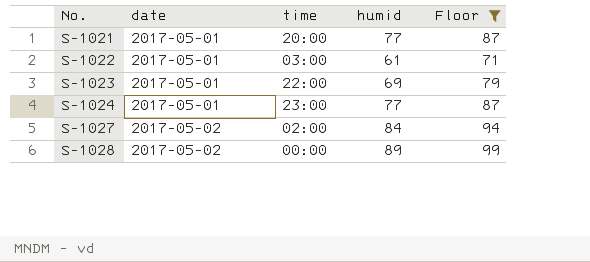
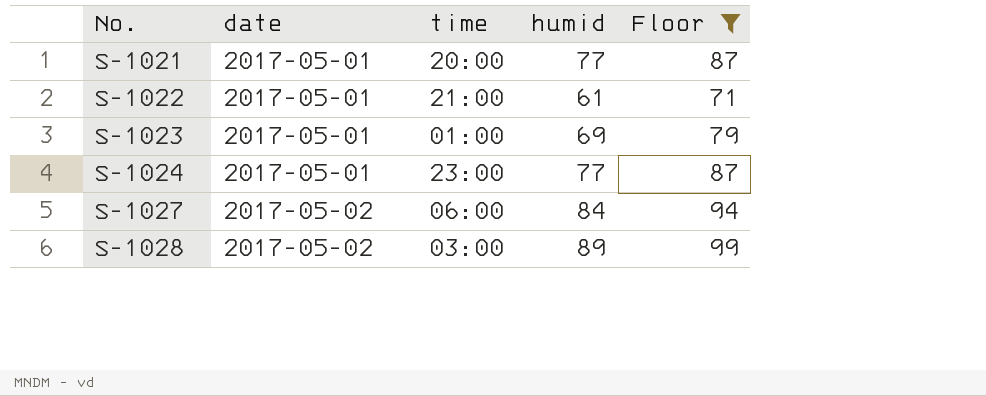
S-1022 | time: 03:00 -> 21:00
S-1023 | time: 22:00 -> 01:00
S-1027 | time: 02:00 -> 06:00
S-1028 | time: 00:00 -> 03:00

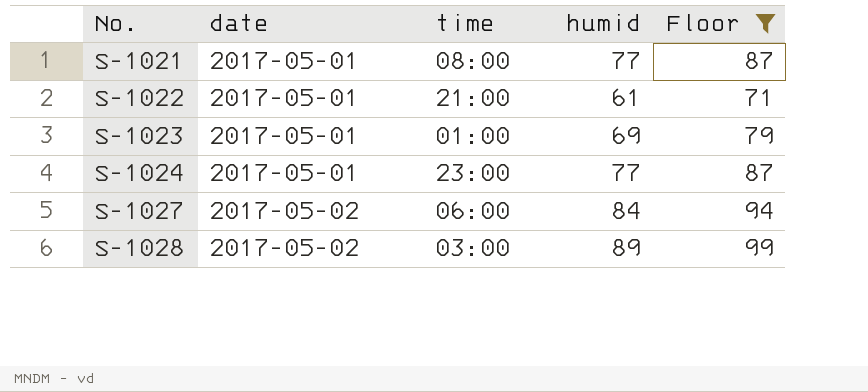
S-1021 | time: 20:00 -> 08:00

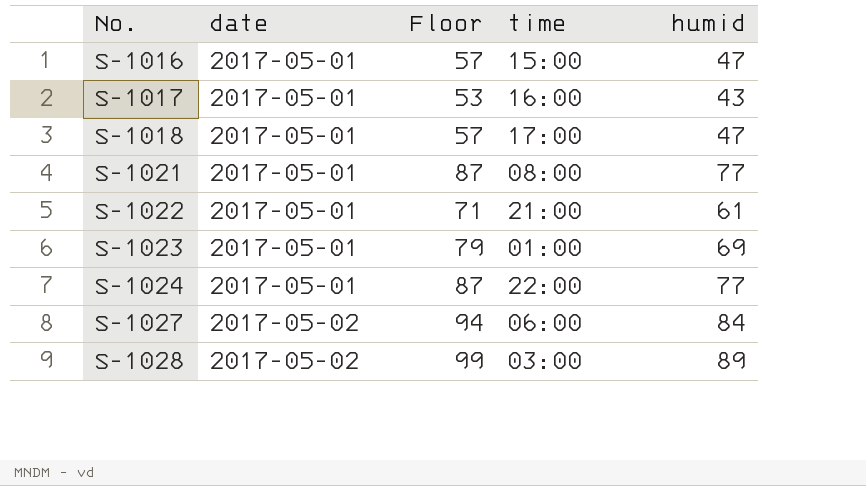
filter: Floor >= 71 -> none
column Floor | position: 5 -> 3
S-1024 | time: 23:00 -> 22:00

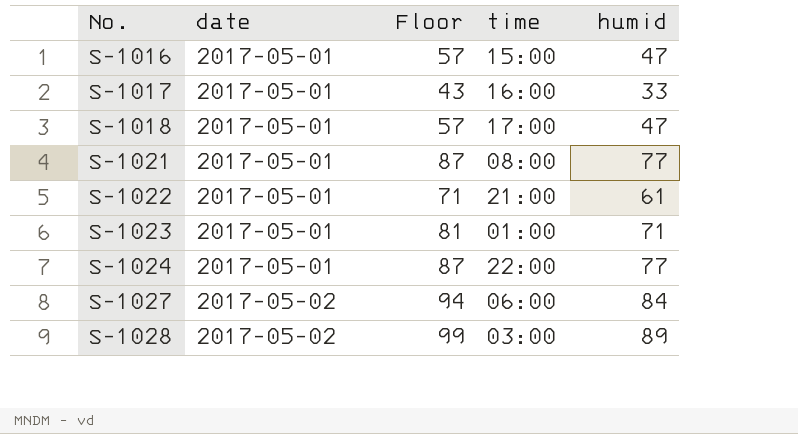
S-1017 | Floor: 53 -> 43
S-1017 | humid: 43 -> 33
S-1023 | Floor: 79 -> 81
S-1023 | humid: 69 -> 71

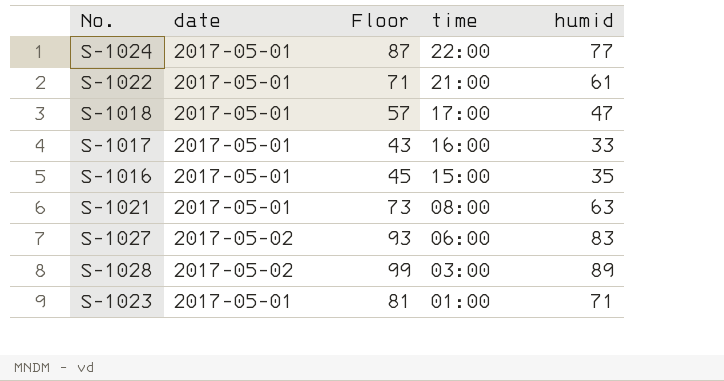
row order: No. ascending -> time descending
S-1016 | Floor: 57 -> 45
S-1016 | humid: 47 -> 35
S-1021 | Floor: 87 -> 73
S-1021 | humid: 77 -> 63
S-1027 | Floor: 94 -> 93
S-1027 | humid: 84 -> 83

